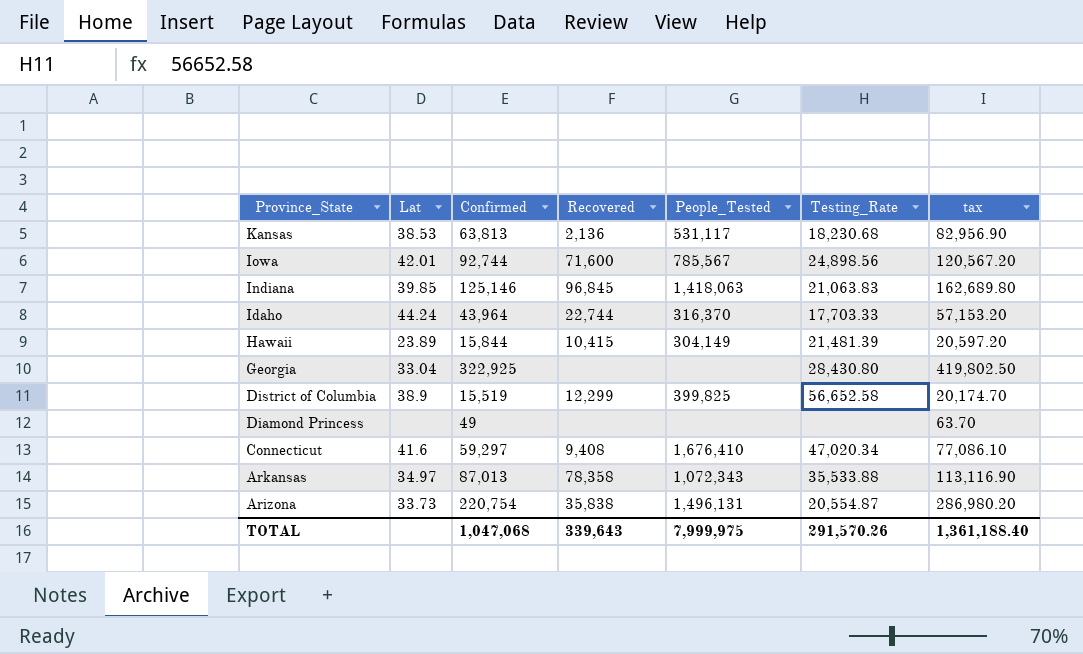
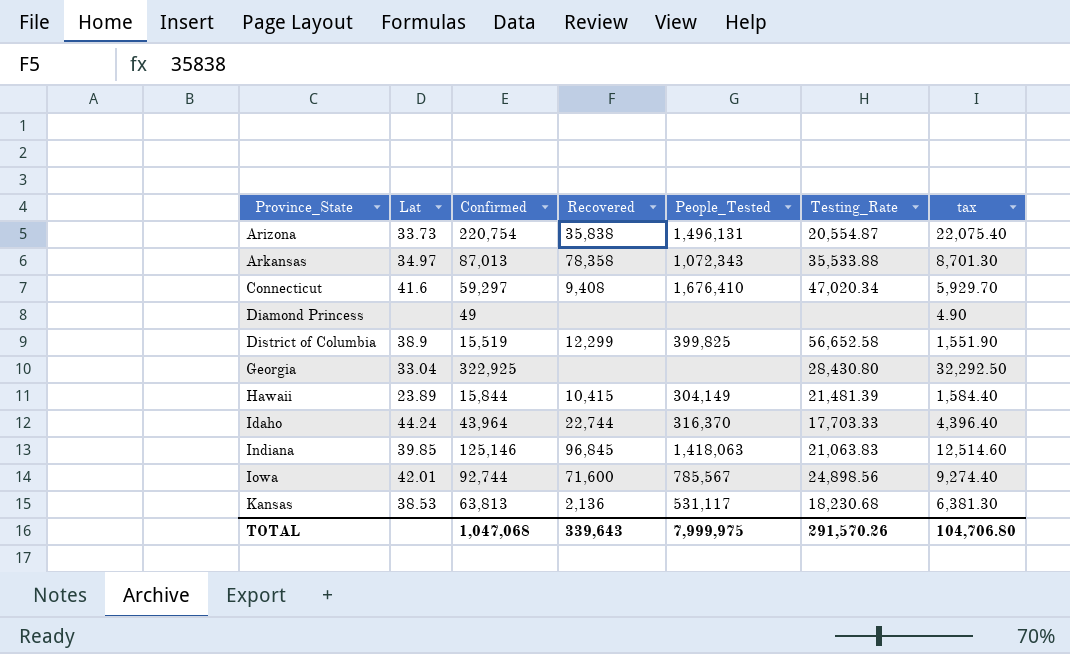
row order: Province_State descending -> Province_State ascending
column tax | formula: [Confirmed] * 1.3 -> [Confirmed] * 0.1
TOTAL | tax: 1,361,188.40 -> 104,706.80

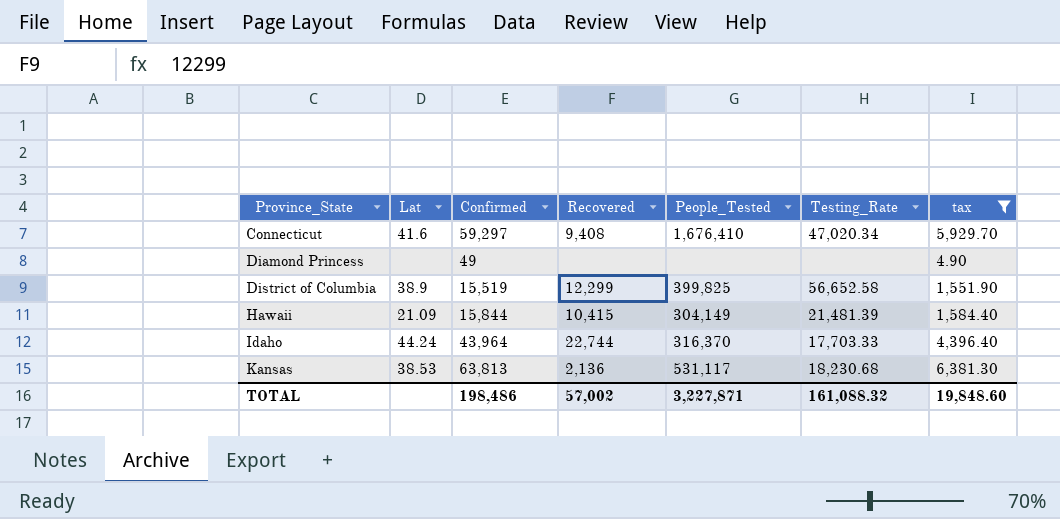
filter: none -> tax <= 6,381.30
Hawaii | Lat: 23.89 -> 21.09
TOTAL | Confirmed: 1,047,068 -> 198,486
TOTAL | Recovered: 339,643 -> 57,002
TOTAL | People_Tested: 7,999,975 -> 3,227,871
TOTAL | Testing_Rate: 291,570.26 -> 161,088.32
TOTAL | tax: 104,706.80 -> 19,848.60

